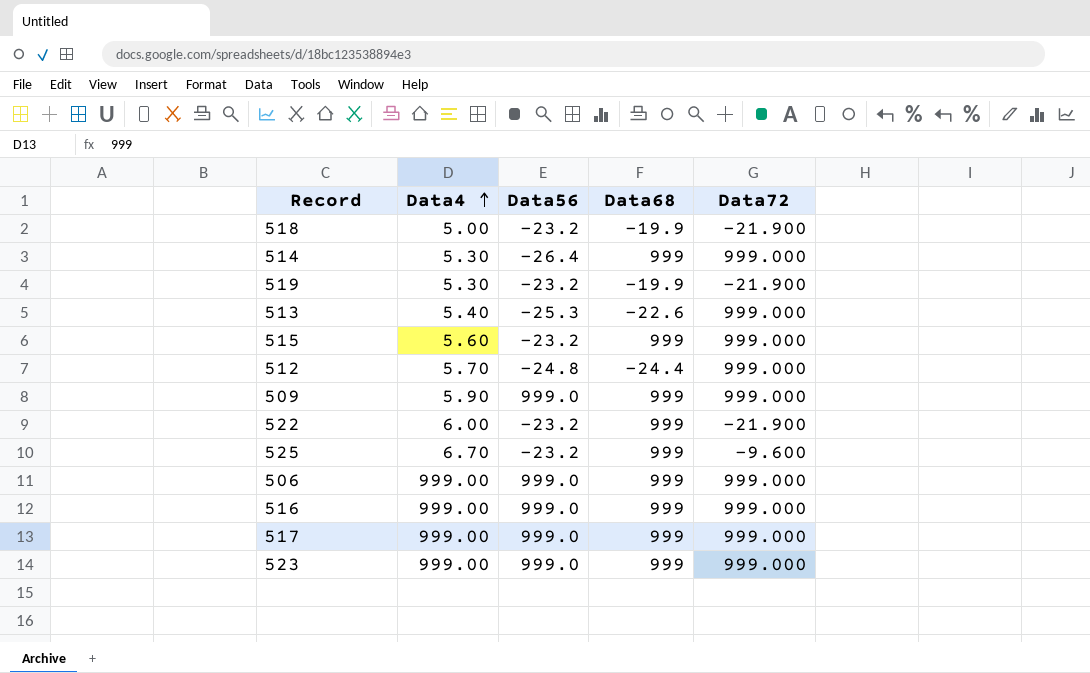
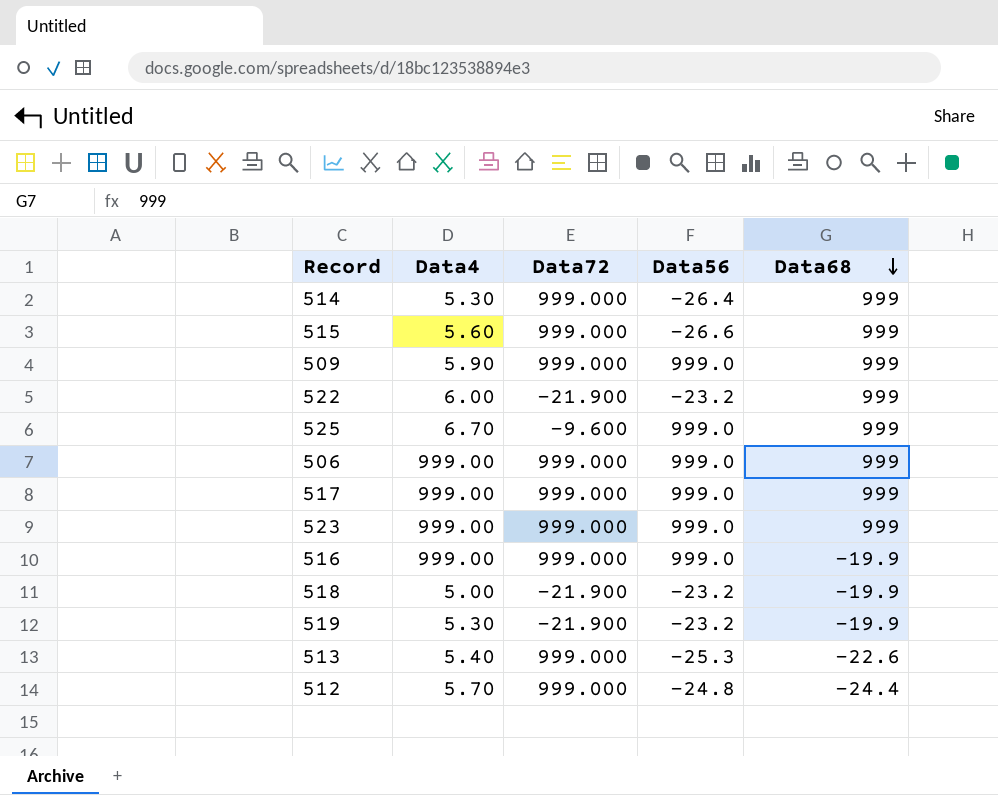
row order: Data4 ascending -> Data68 descending
column Data72 | position: 5 -> 3
515 | Data56: -23.2 -> -26.6
525 | Data56: -23.2 -> 999.0
516 | Data68: 999 -> -19.9

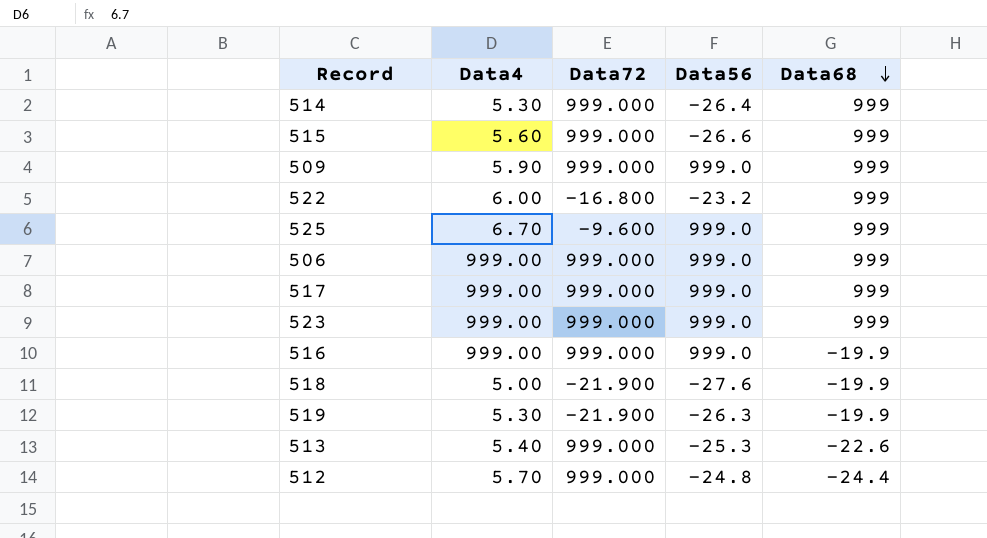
522 | Data72: -21.900 -> -16.800
518 | Data56: -23.2 -> -27.6
519 | Data56: -23.2 -> -26.3

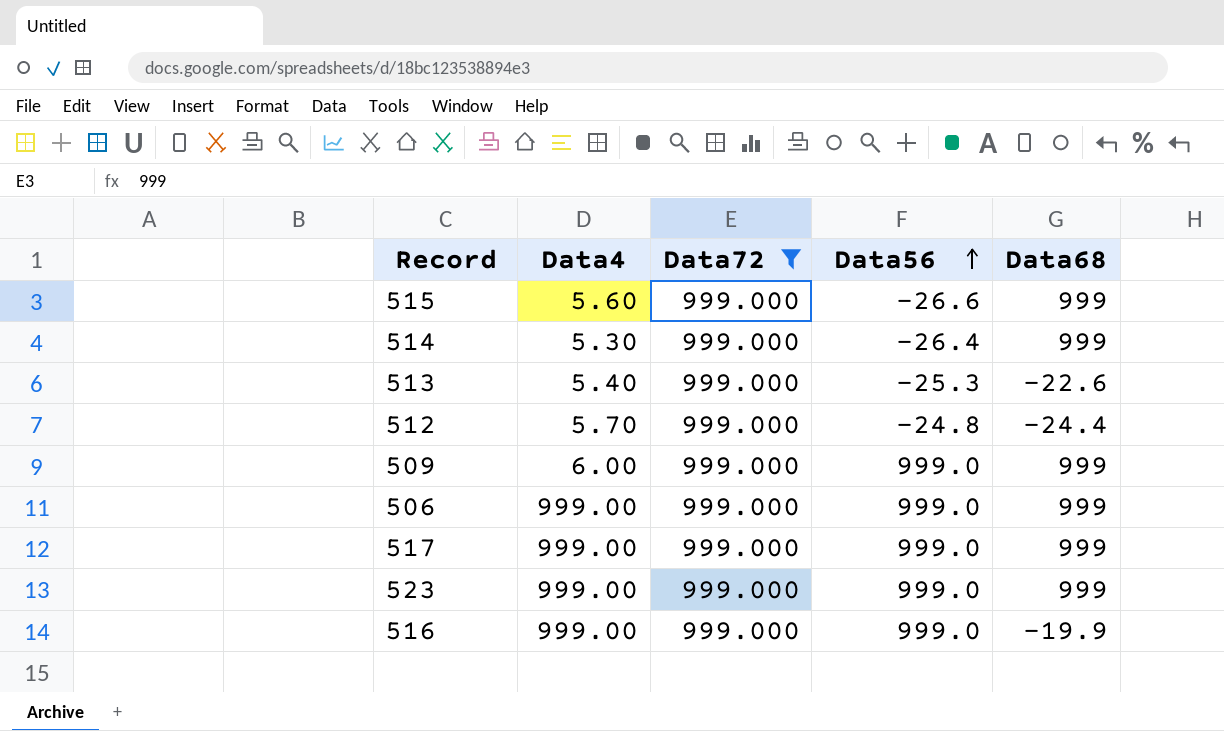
filter: none -> Data72 = 999.000
row order: Data68 descending -> Data56 ascending
509 | Data4: 5.90 -> 6.00

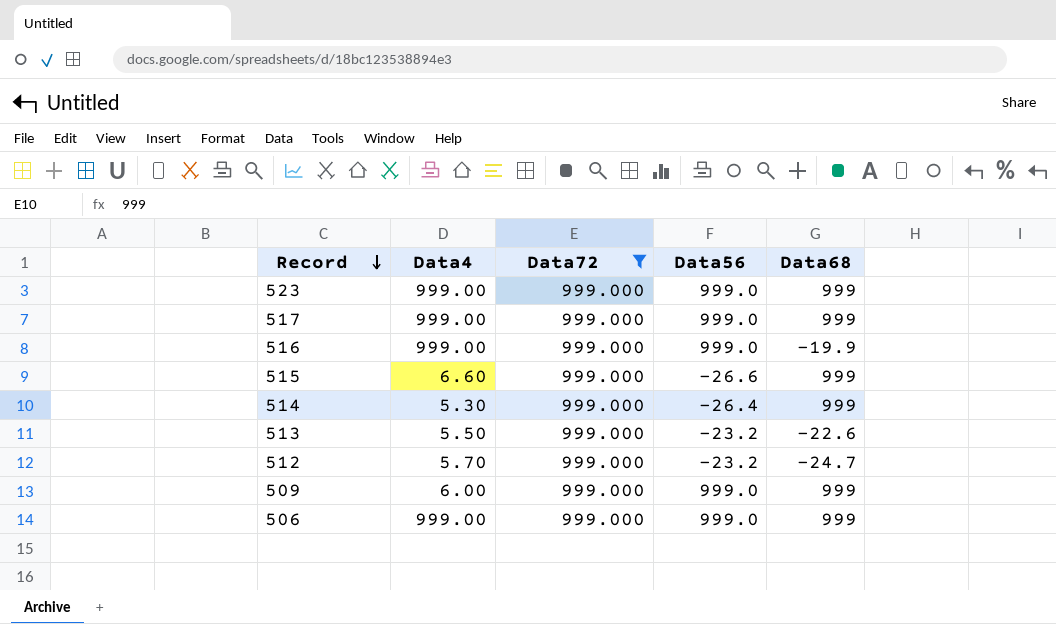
row order: Data56 ascending -> Record descending
515 | Data4: 5.60 -> 6.60
513 | Data4: 5.40 -> 5.50
513 | Data56: -25.3 -> -23.2
512 | Data56: -24.8 -> -23.2
512 | Data68: -24.4 -> -24.7

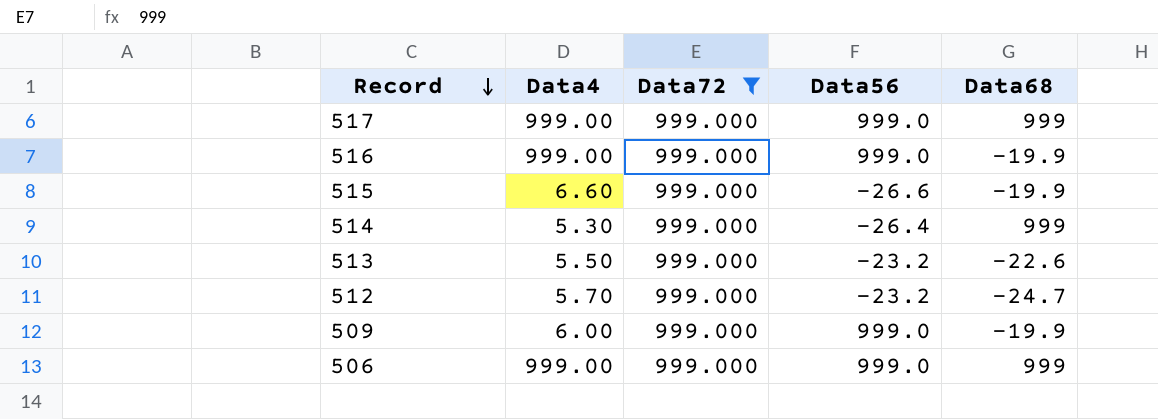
row 523: 999.00 | 999.000 | 999.0 | 999 -> none
515 | Data68: 999 -> -19.9
509 | Data68: 999 -> -19.9

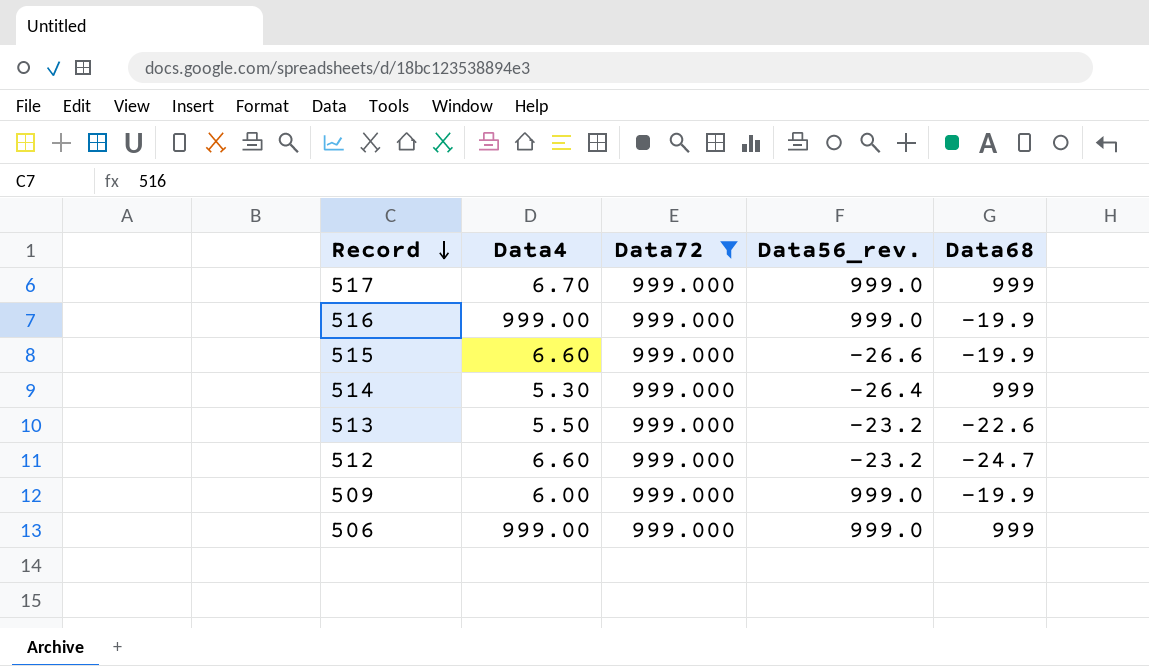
column name: Data56 -> Data56_rev.
517 | Data4: 999.00 -> 6.70
512 | Data4: 5.70 -> 6.60

